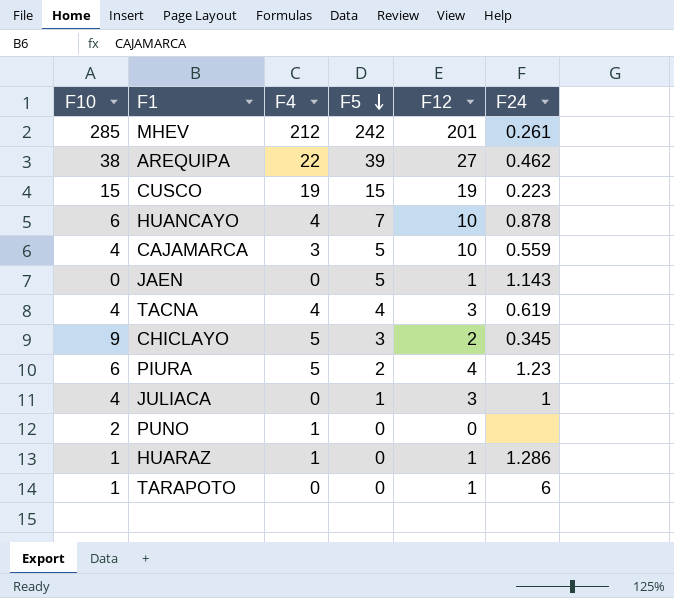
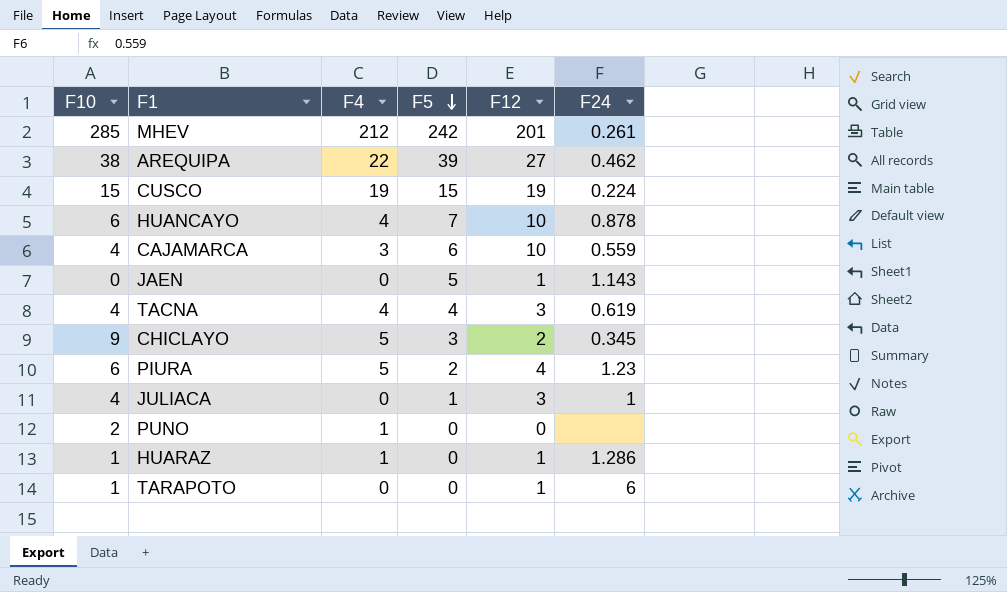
CUSCO | F24: 0.223 -> 0.224
CAJAMARCA | F5: 5 -> 6

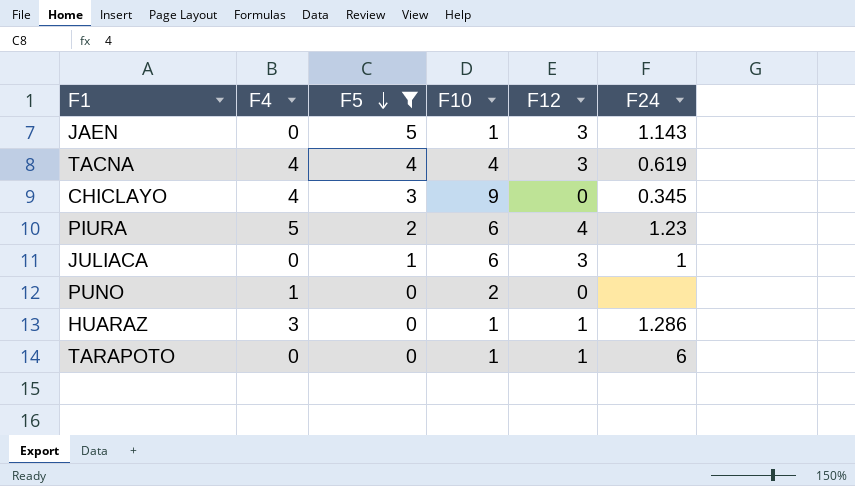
filter: none -> F5 <= 5
column F10 | position: 1 -> 4
JAEN | F10: 0 -> 1
JAEN | F12: 1 -> 3
CHICLAYO | F4: 5 -> 4
CHICLAYO | F12: 2 -> 0
JULIACA | F10: 4 -> 6
HUARAZ | F4: 1 -> 3

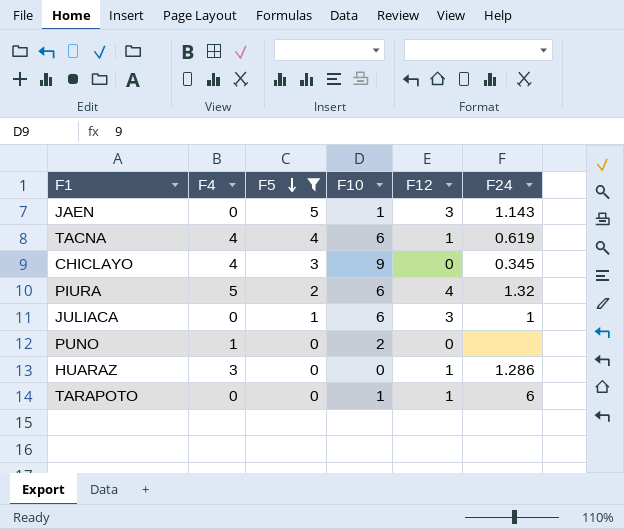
TACNA | F10: 4 -> 6
TACNA | F12: 3 -> 1
PIURA | F24: 1.23 -> 1.32
HUARAZ | F10: 1 -> 0

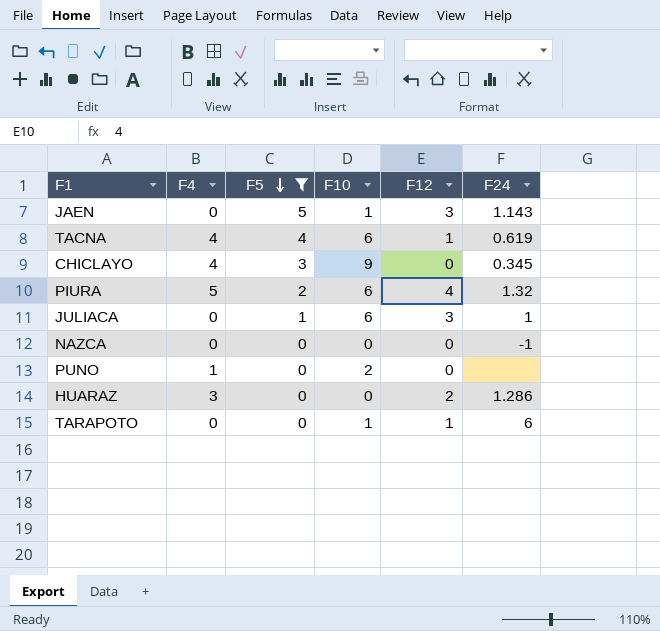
row NAZCA: none -> 0 | 0 | 0 | 0 | -1
HUARAZ | F12: 1 -> 2

